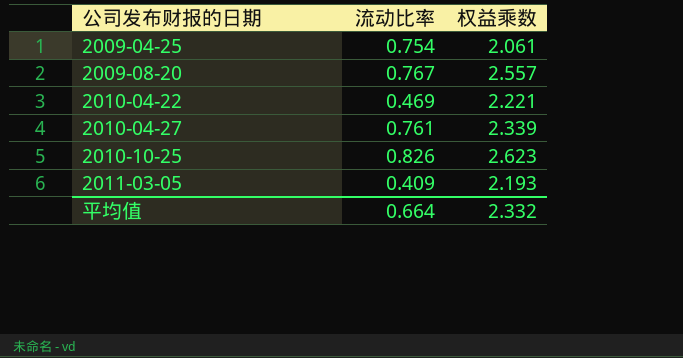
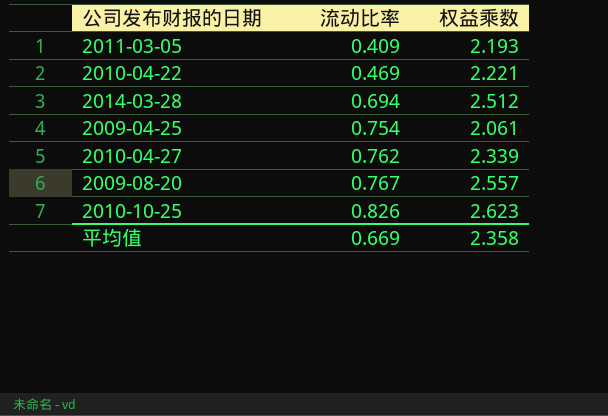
row order: 公司发布财报的日期 ascending -> 流动比率 ascending
row 2014-03-28: none -> 0.694 | 2.512
2010-04-27 | 流动比率: 0.761 -> 0.762
平均值 | 流动比率: 0.664 -> 0.669
平均值 | 权益乘数: 2.332 -> 2.358

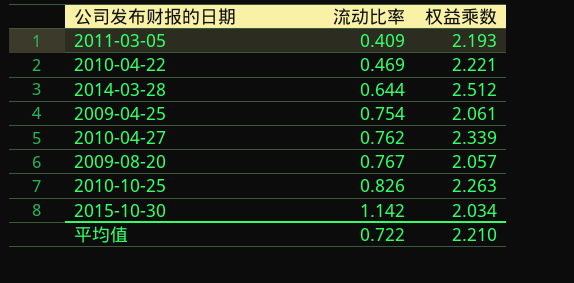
2014-03-28 | 流动比率: 0.694 -> 0.644
2009-08-20 | 权益乘数: 2.557 -> 2.057
2010-10-25 | 权益乘数: 2.623 -> 2.263
row 2015-10-30: none -> 1.142 | 2.034
平均值 | 流动比率: 0.669 -> 0.722
平均值 | 权益乘数: 2.358 -> 2.210

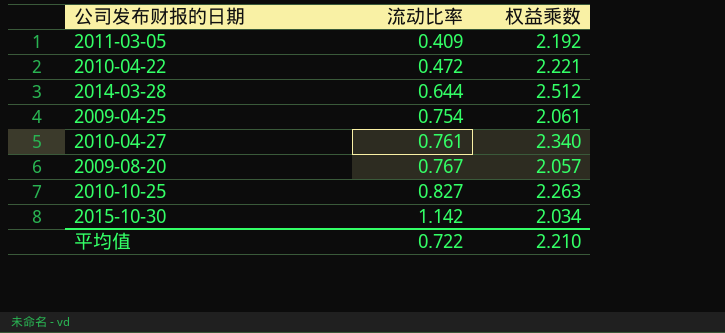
2011-03-05 | 权益乘数: 2.193 -> 2.192
2010-04-22 | 流动比率: 0.469 -> 0.472
2010-04-27 | 流动比率: 0.762 -> 0.761
2010-04-27 | 权益乘数: 2.339 -> 2.340
2010-10-25 | 流动比率: 0.826 -> 0.827

